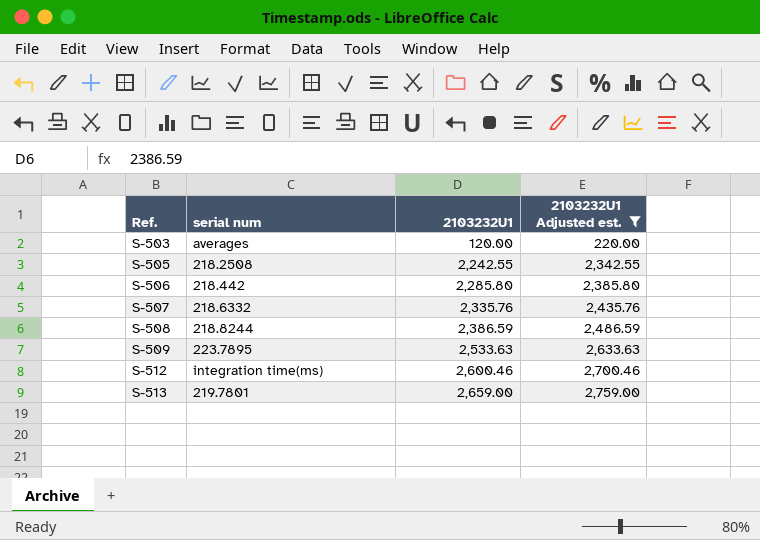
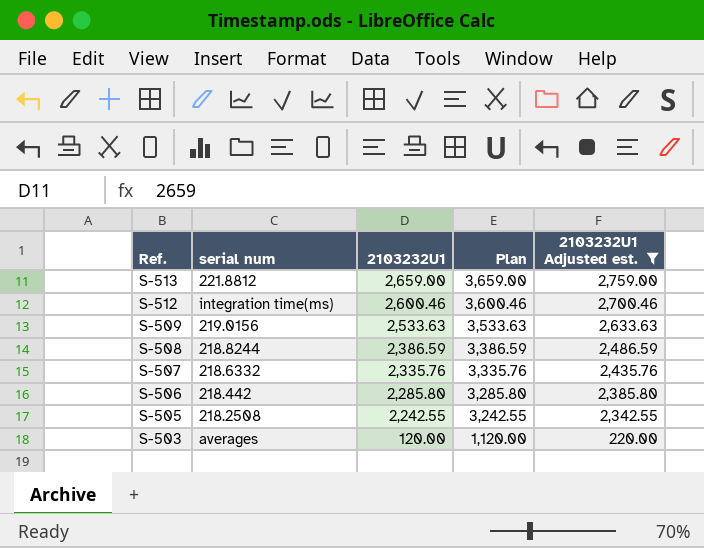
row order: Ref. ascending -> Ref. descending
column Plan | formula: none -> [2103232U1] + 1000
S-513 | serial num: 219.7801 -> 221.8812
S-509 | serial num: 223.7895 -> 219.0156

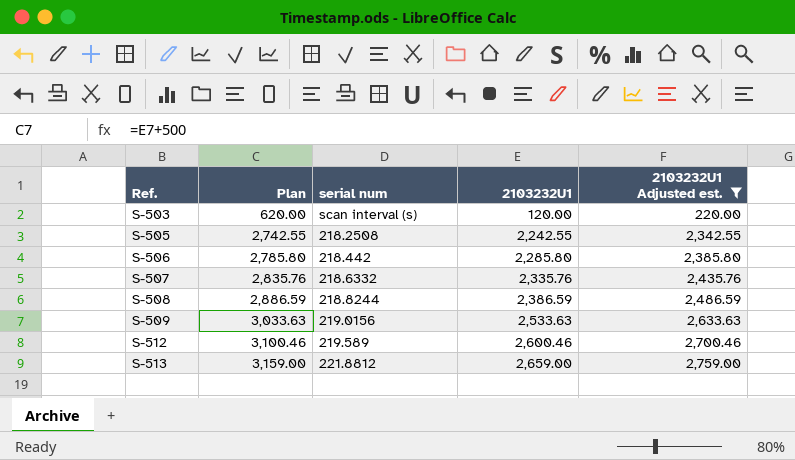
row order: Ref. descending -> Ref. ascending
column Plan | formula: [2103232U1] + 1000 -> [2103232U1] + 500
column Plan | position: 4 -> 2
S-503 | serial num: averages -> scan interval (s)
S-512 | serial num: integration time(ms) -> 219.589

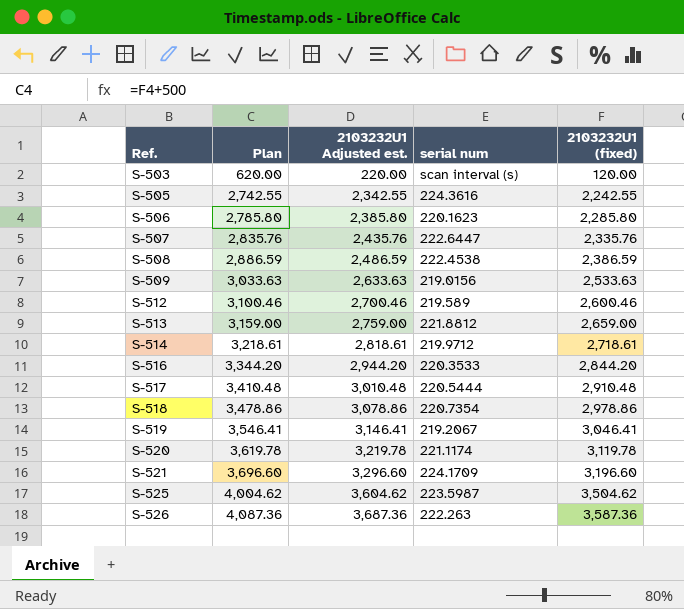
filter: 2103232U1 Adjusted est. <= 2,759.00 -> none
column 2103232U1 Adjusted est. | position: 5 -> 3
column name: 2103232U1 -> 2103232U1 (fixed)
S-505 | serial num: 218.2508 -> 224.3616
S-506 | serial num: 218.442 -> 220.1623
S-507 | serial num: 218.6332 -> 222.6447
S-508 | serial num: 218.8244 -> 222.4538

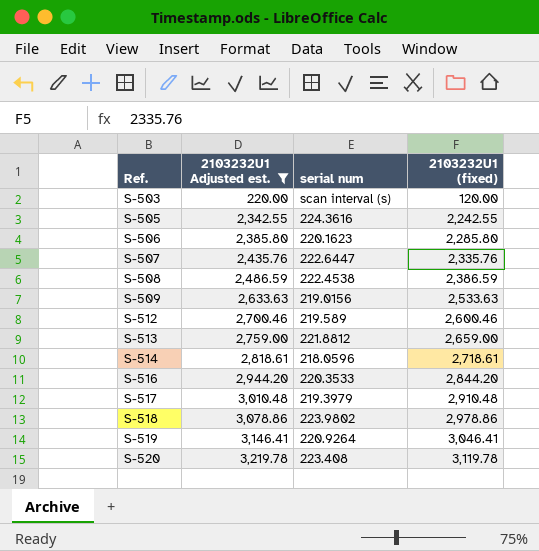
filter: none -> 2103232U1 Adjusted est. <= 3,219.78
column Plan | formula: [2103232U1 (fixed)] + 500 -> none
S-514 | serial num: 219.9712 -> 218.0596
S-517 | serial num: 220.5444 -> 219.3979
S-518 | serial num: 220.7354 -> 223.9802
S-519 | serial num: 219.2067 -> 220.9264
S-520 | serial num: 221.1174 -> 223.408

